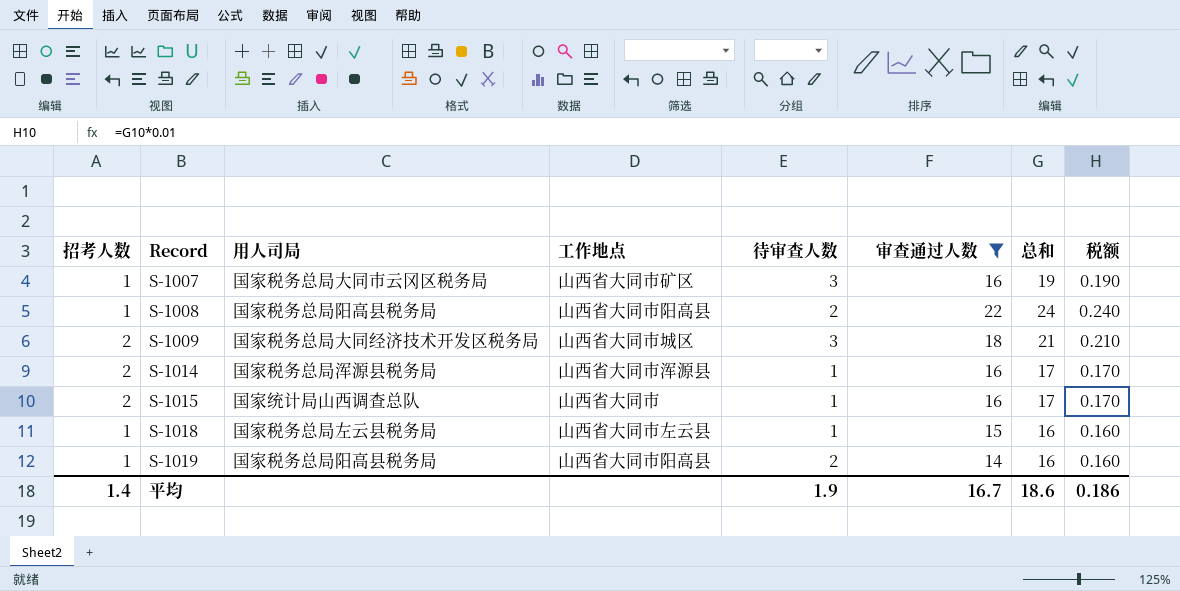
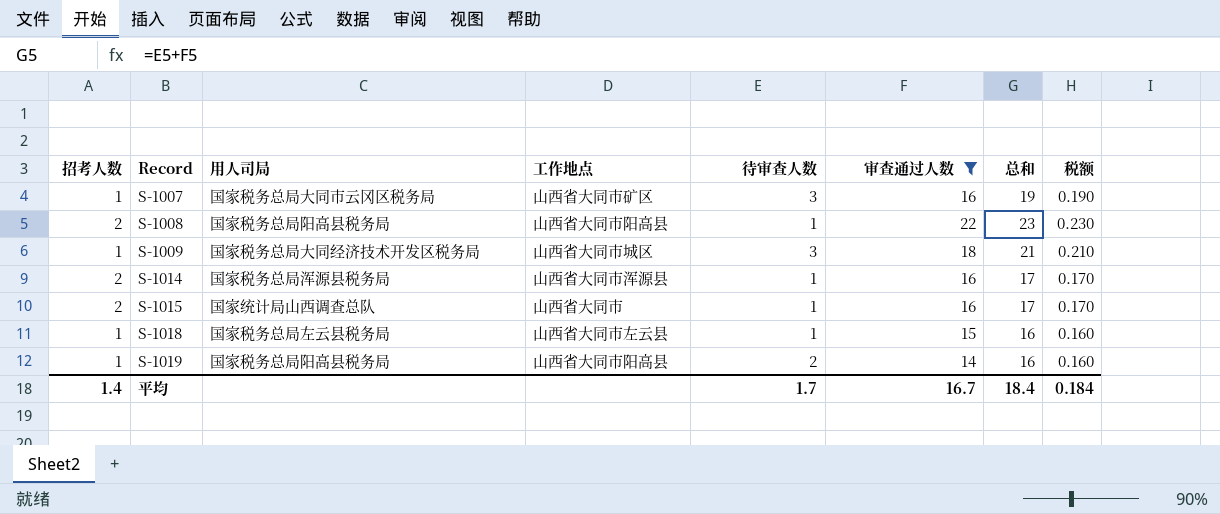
S-1008 | 招考人数: 1 -> 2
S-1008 | 待审查人数: 2 -> 1
S-1008 | 总和: 24 -> 23
S-1008 | 税额: 0.240 -> 0.230
S-1009 | 招考人数: 2 -> 1
平均 | 待审查人数: 1.9 -> 1.7
平均 | 总和: 18.6 -> 18.4
平均 | 税额: 0.186 -> 0.184

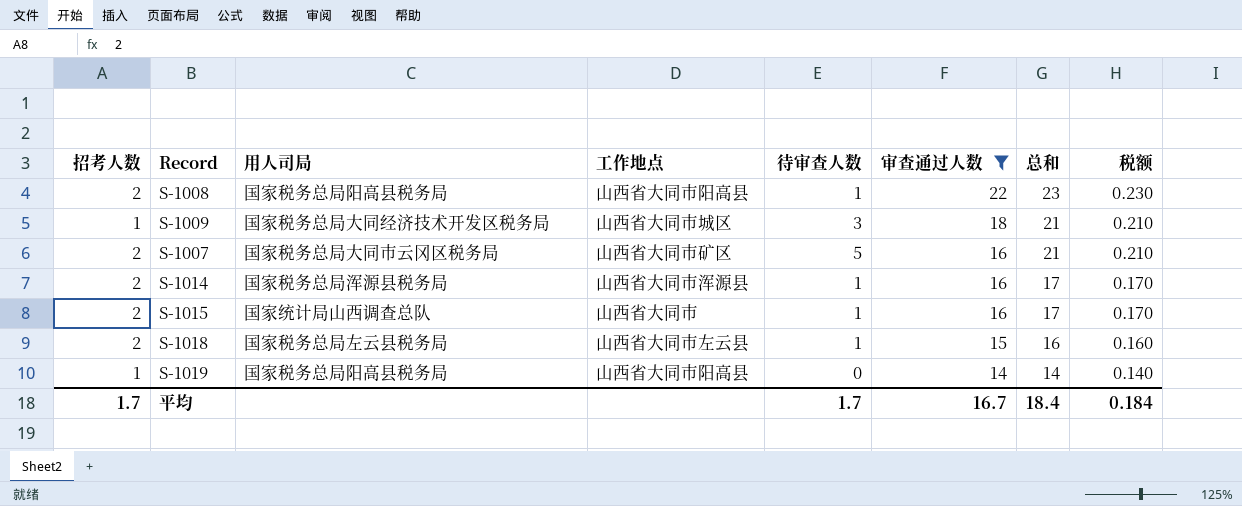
row order: Record ascending -> 审查通过人数 descending
S-1007 | 招考人数: 1 -> 2
S-1007 | 待审查人数: 3 -> 5
S-1007 | 总和: 19 -> 21
S-1007 | 税额: 0.190 -> 0.210
S-1018 | 招考人数: 1 -> 2
S-1019 | 待审查人数: 2 -> 0
S-1019 | 总和: 16 -> 14
S-1019 | 税额: 0.160 -> 0.140
平均 | 招考人数: 1.4 -> 1.7

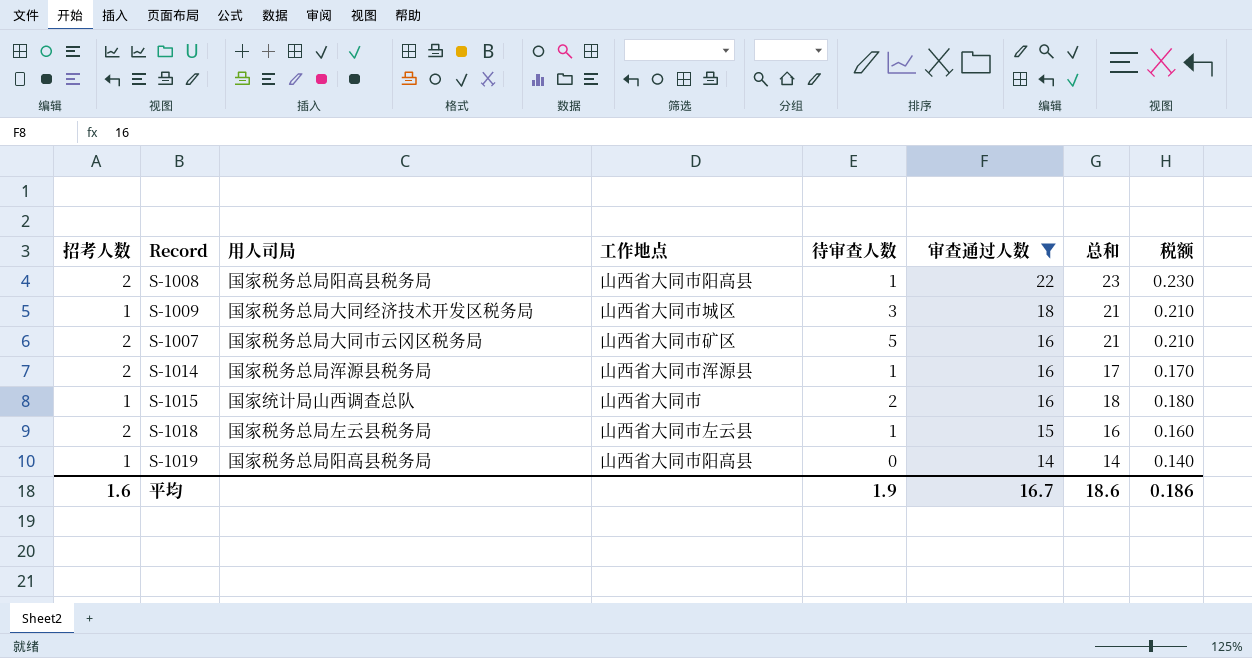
S-1015 | 招考人数: 2 -> 1
S-1015 | 待审查人数: 1 -> 2
S-1015 | 总和: 17 -> 18
S-1015 | 税额: 0.170 -> 0.180
平均 | 招考人数: 1.7 -> 1.6
平均 | 待审查人数: 1.7 -> 1.9
平均 | 总和: 18.4 -> 18.6
平均 | 税额: 0.184 -> 0.186

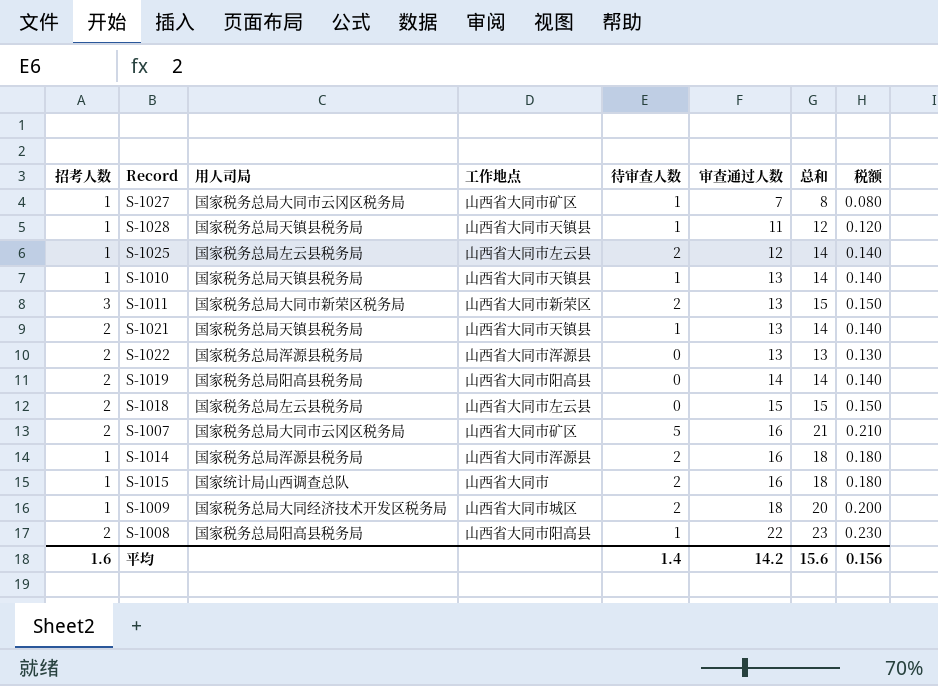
filter: 审查通过人数 >= 14 -> none
row order: 审查通过人数 descending -> 审查通过人数 ascending
S-1019 | 招考人数: 1 -> 2
S-1018 | 待审查人数: 1 -> 0
S-1018 | 总和: 16 -> 15
S-1018 | 税额: 0.160 -> 0.150
S-1014 | 招考人数: 2 -> 1
S-1014 | 待审查人数: 1 -> 2
S-1014 | 总和: 17 -> 18
S-1014 | 税额: 0.170 -> 0.180
S-1009 | 待审查人数: 3 -> 2
S-1009 | 总和: 21 -> 20
S-1009 | 税额: 0.210 -> 0.200
平均 | 待审查人数: 1.9 -> 1.4
平均 | 审查通过人数: 16.7 -> 14.2
平均 | 总和: 18.6 -> 15.6
平均 | 税额: 0.186 -> 0.156

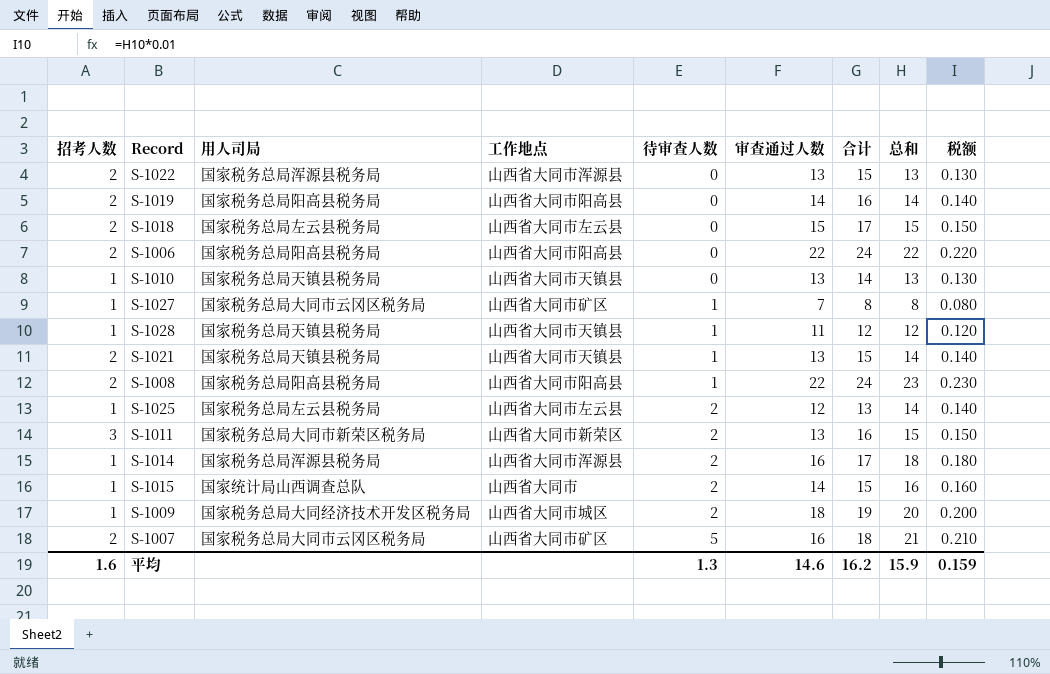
row order: 审查通过人数 ascending -> 待审查人数 ascending
column 合计 | formula: none -> [招考人数] + [审查通过人数]
row S-1006: none -> 2 | 国家税务总局阳高县税务局 | 山西省大同市阳高县 | 0 | 22 | 24 | 22 | 0.220
S-1010 | 待审查人数: 1 -> 0
S-1010 | 总和: 14 -> 13
S-1010 | 税额: 0.140 -> 0.130
S-1015 | 审查通过人数: 16 -> 14
S-1015 | 总和: 18 -> 16
S-1015 | 税额: 0.180 -> 0.160
平均 | 待审查人数: 1.4 -> 1.3
平均 | 审查通过人数: 14.2 -> 14.6
平均 | 总和: 15.6 -> 15.9
平均 | 税额: 0.156 -> 0.159

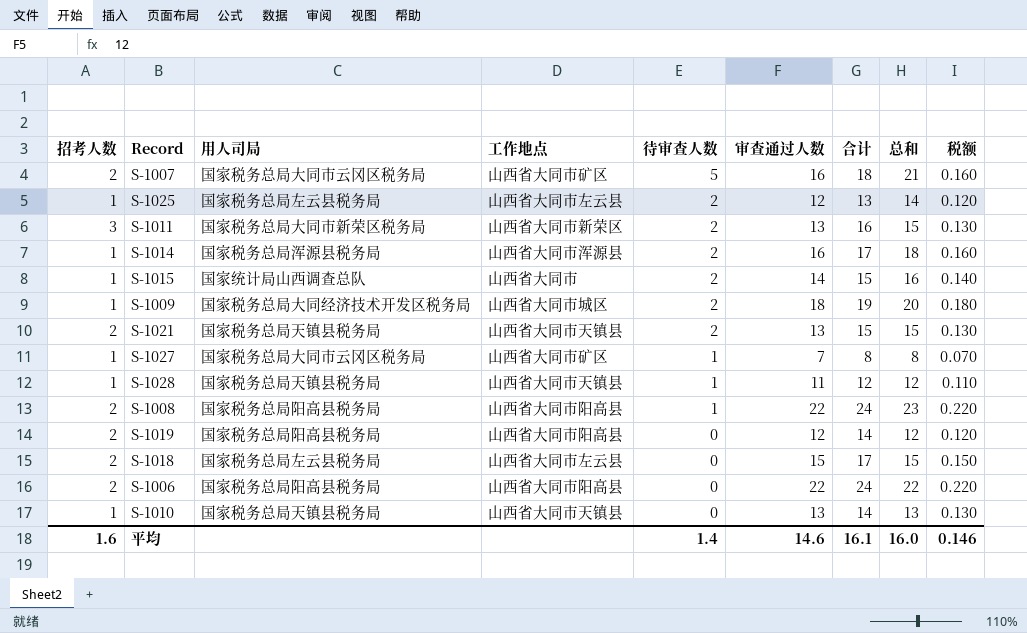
row order: 待审查人数 ascending -> 待审查人数 descending
column 税额 | formula: [总和] * 0.01 -> [审查通过人数] * 0.01
row S-1022: 2 | 国家税务总局浑源县税务局 | 山西省大同市浑源县 | 0 | 13 | 15 | 13 | 0.130 -> none
S-1021 | 待审查人数: 1 -> 2
S-1021 | 总和: 14 -> 15
S-1019 | 审查通过人数: 14 -> 12
S-1019 | 合计: 16 -> 14
S-1019 | 总和: 14 -> 12
平均 | 待审查人数: 1.3 -> 1.4
平均 | 合计: 16.2 -> 16.1
平均 | 总和: 15.9 -> 16.0
平均 | 税额: 0.159 -> 0.146

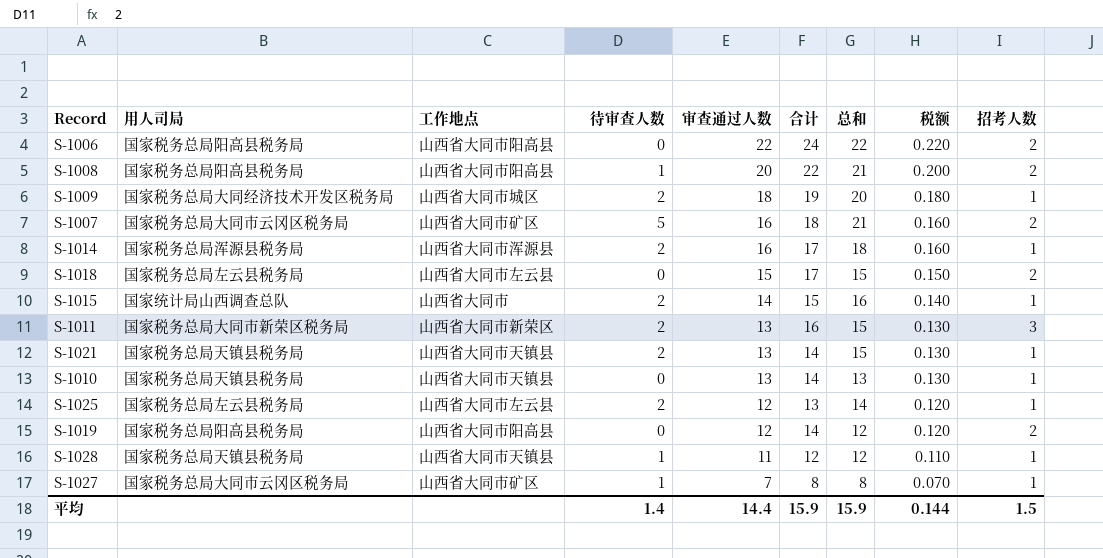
row order: 待审查人数 descending -> 审查通过人数 descending
column 招考人数 | position: 1 -> 9
S-1008 | 审查通过人数: 22 -> 20
S-1008 | 合计: 24 -> 22
S-1008 | 总和: 23 -> 21
S-1008 | 税额: 0.220 -> 0.200
S-1021 | 合计: 15 -> 14
S-1021 | 招考人数: 2 -> 1
平均 | 审查通过人数: 14.6 -> 14.4
平均 | 合计: 16.1 -> 15.9
平均 | 总和: 16.0 -> 15.9
平均 | 税额: 0.146 -> 0.144
平均 | 招考人数: 1.6 -> 1.5

